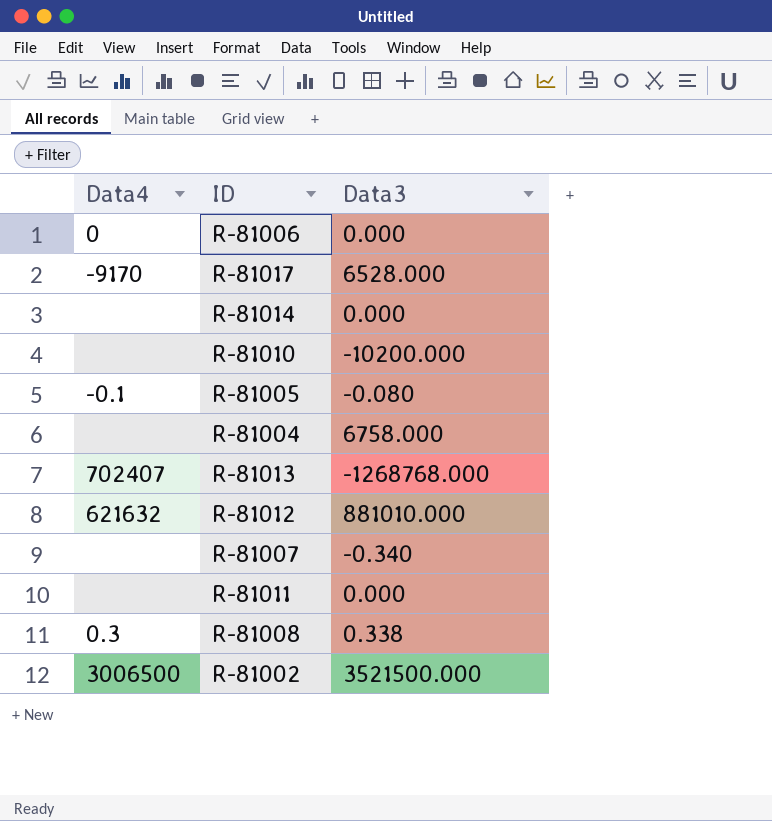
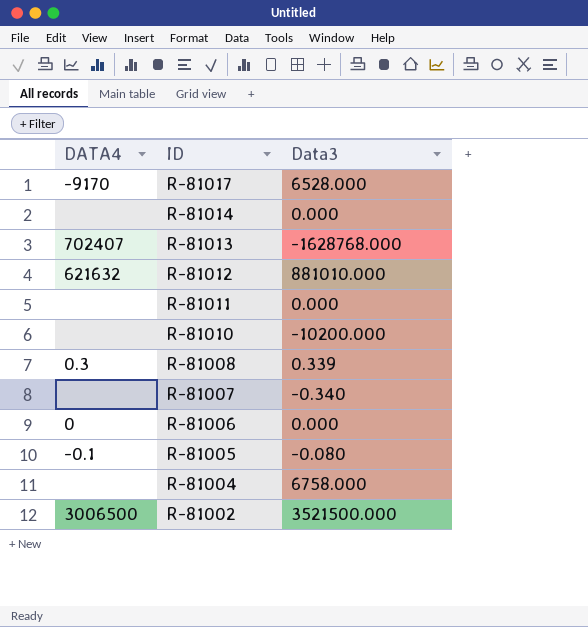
row order: none -> ID descending
column name: Data4 -> DATA4
R-81013 | Data3: -1268768.000 -> -1628768.000
R-81008 | Data3: 0.338 -> 0.339

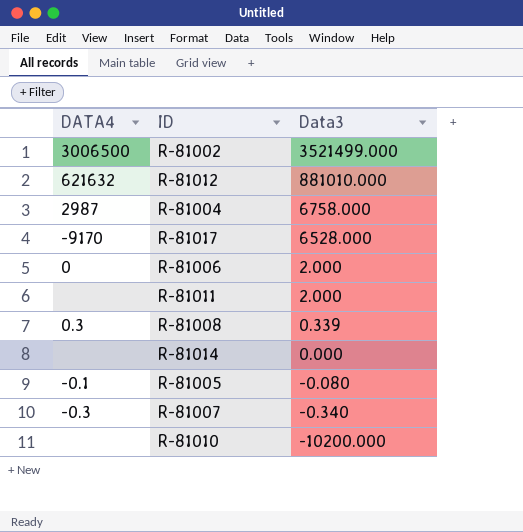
row order: ID descending -> Data3 descending
row R-81013: 702407 | -1628768.000 -> none
R-81002 | Data3: 3521500.000 -> 3521499.000
R-81004 | DATA4: none -> 2987
R-81006 | Data3: 0.000 -> 2.000
R-81011 | Data3: 0.000 -> 2.000
R-81007 | DATA4: none -> -0.3

